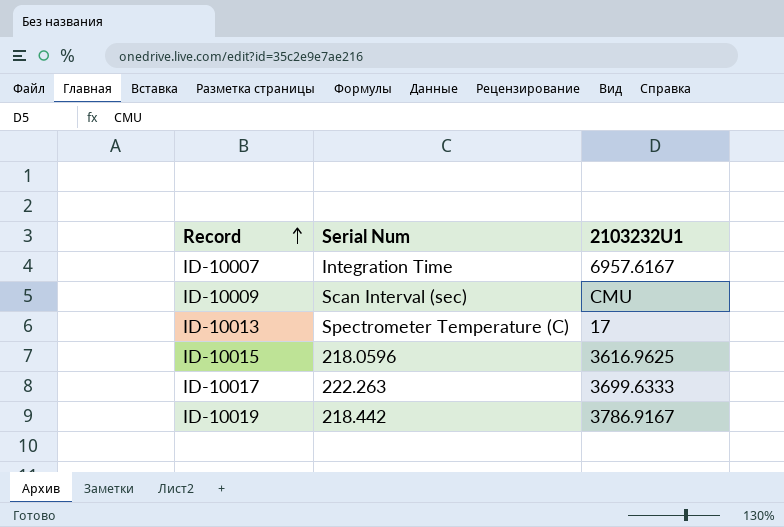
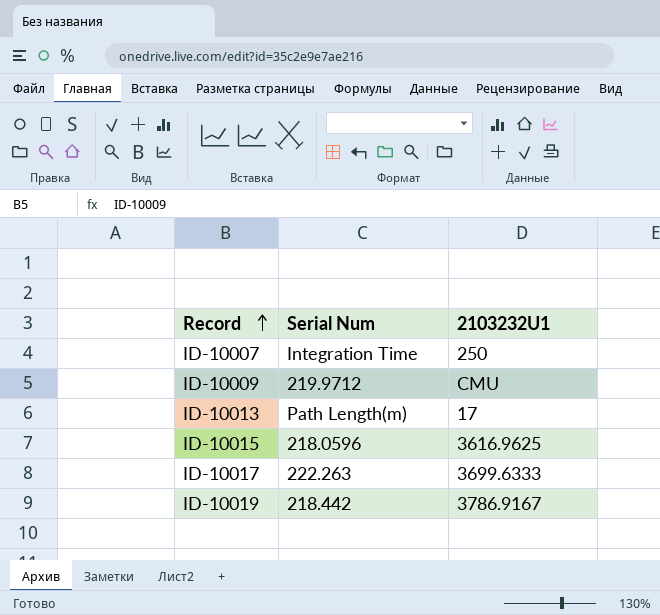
ID-10007 | 2103232U1: 6957.6167 -> 250
ID-10009 | Serial Num: Scan Interval (sec) -> 219.9712
ID-10013 | Serial Num: Spectrometer Temperature (C) -> Path Length(m)

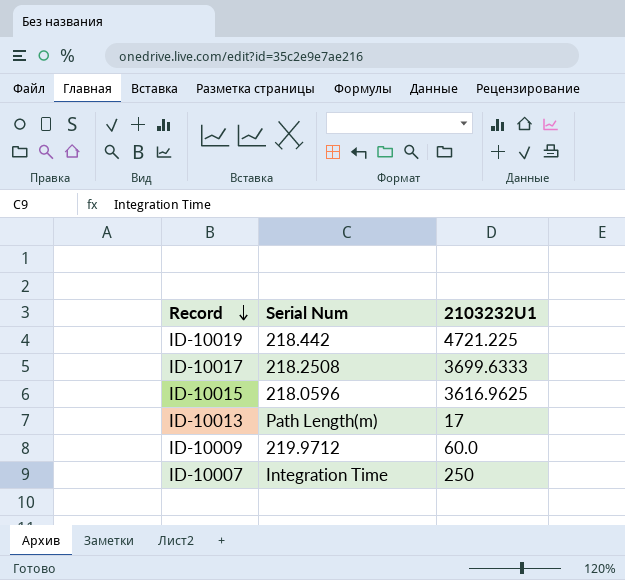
row order: Record ascending -> Record descending
ID-10019 | 2103232U1: 3786.9167 -> 4721.225
ID-10017 | Serial Num: 222.263 -> 218.2508
ID-10009 | 2103232U1: CMU -> 60.0

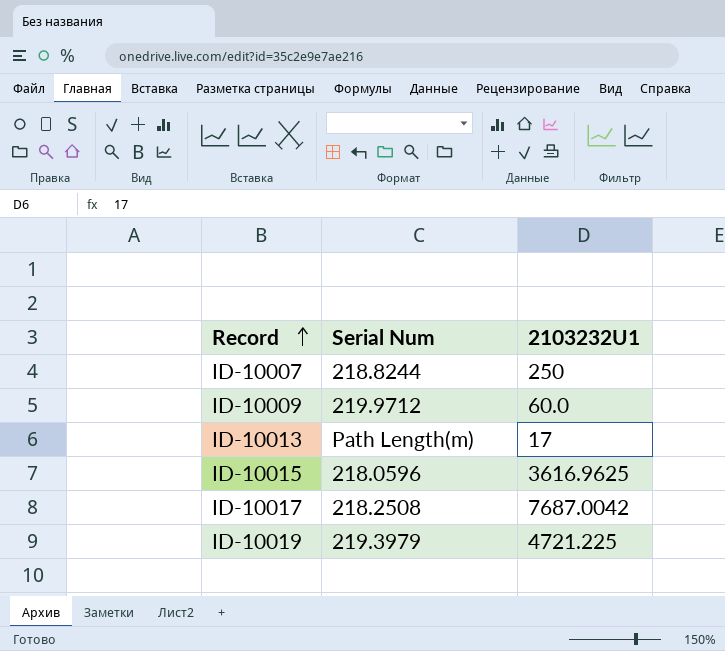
row order: Record descending -> Record ascending
ID-10007 | Serial Num: Integration Time -> 218.8244
ID-10017 | 2103232U1: 3699.6333 -> 7687.0042
ID-10019 | Serial Num: 218.442 -> 219.3979

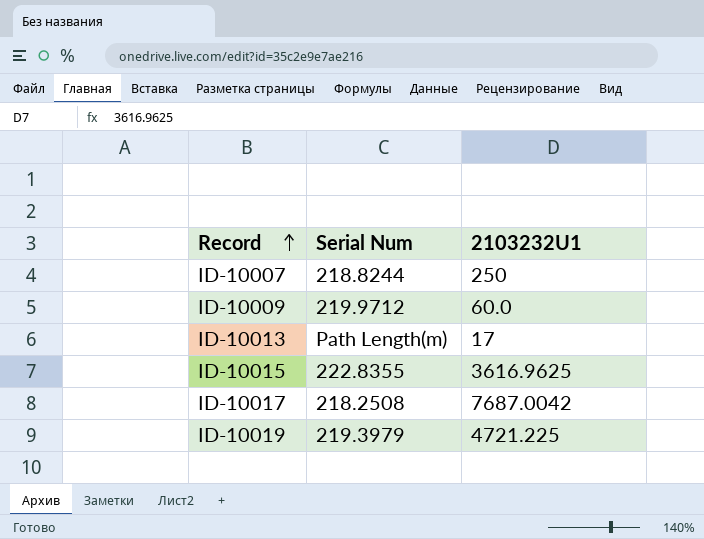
ID-10015 | Serial Num: 218.0596 -> 222.8355

